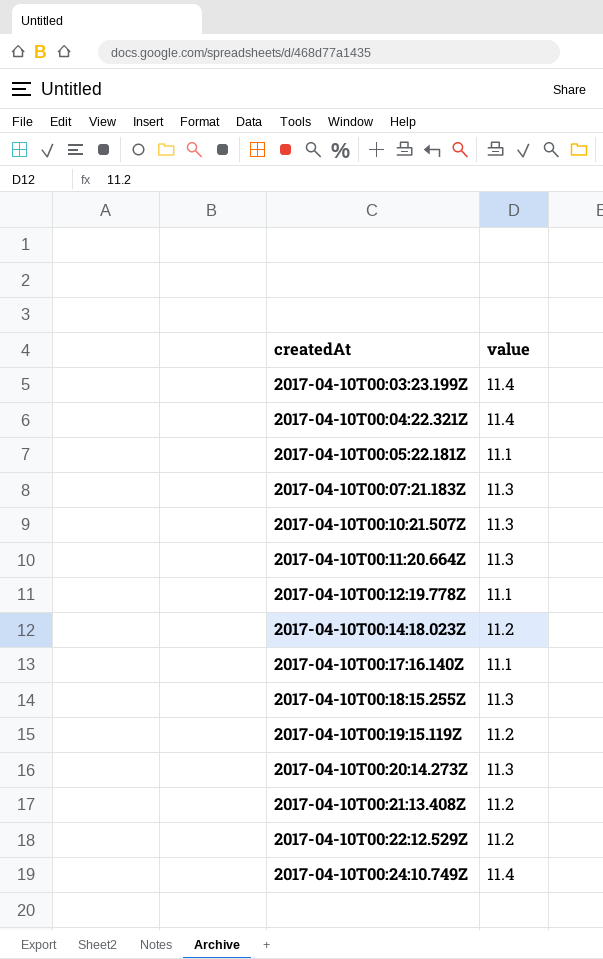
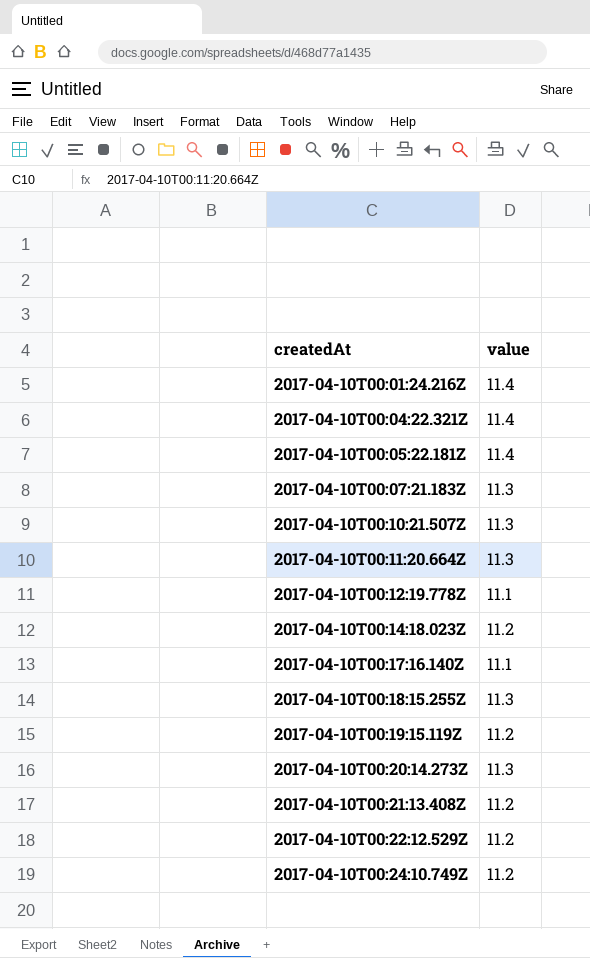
row 2017-04-10T00:03:23.199Z: 11.4 -> none
row 2017-04-10T00:01:24.216Z: none -> 11.4
2017-04-10T00:05:22.181Z | value: 11.1 -> 11.4
2017-04-10T00:24:10.749Z | value: 11.4 -> 11.2

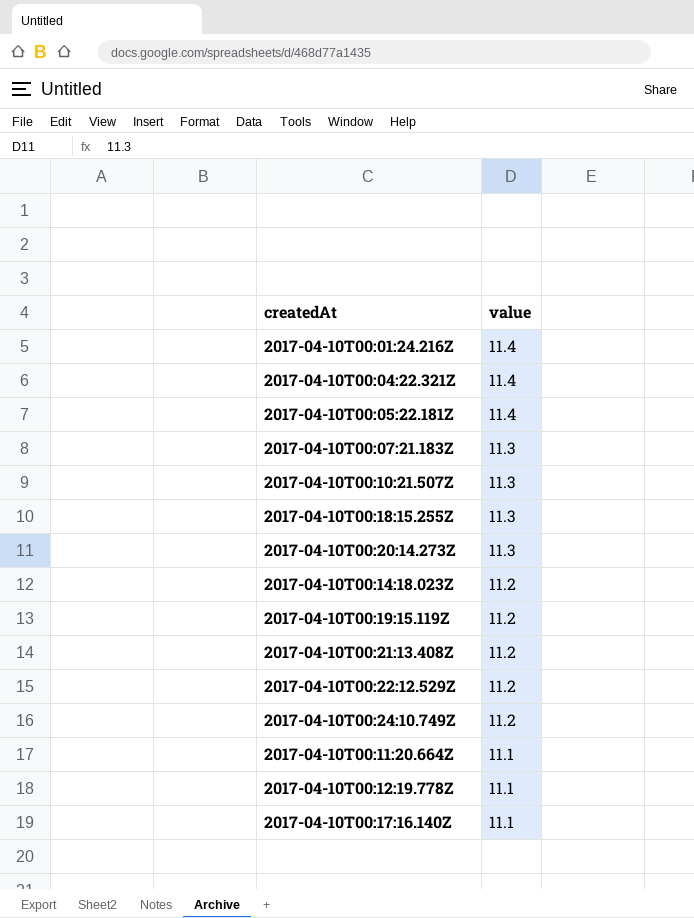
row order: createdAt ascending -> value descending
2017-04-10T00:11:20.664Z | value: 11.3 -> 11.1

